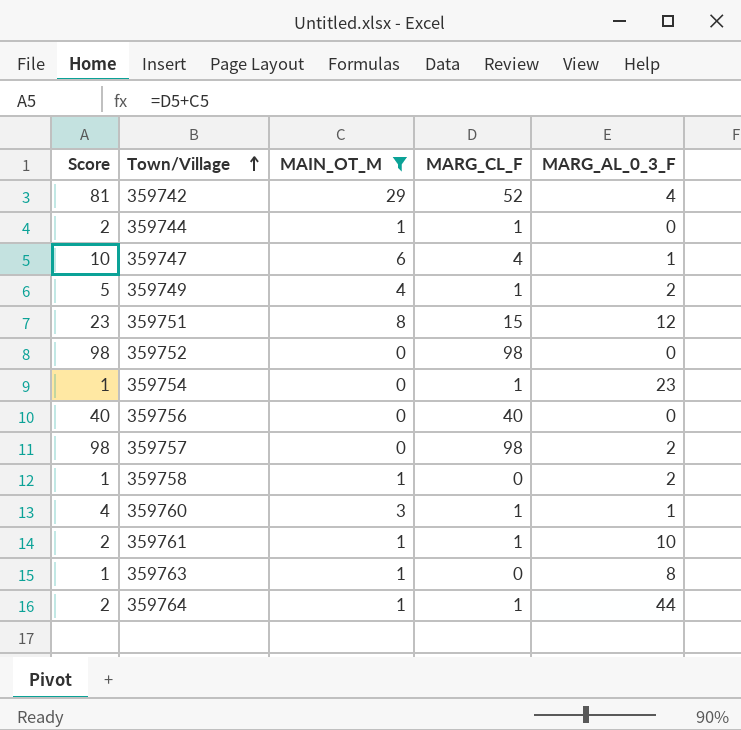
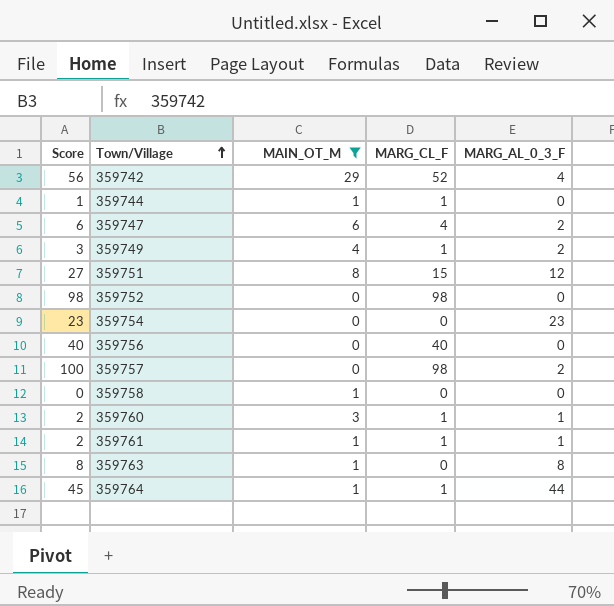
column Score | formula: [MAIN_OT_M] + [MARG_CL_F] -> [MARG_CL_F] + [MARG_AL_0_3_F]
359747 | MARG_AL_0_3_F: 1 -> 2
359754 | MARG_CL_F: 1 -> 0
359758 | MARG_AL_0_3_F: 2 -> 0
359761 | MARG_AL_0_3_F: 10 -> 1

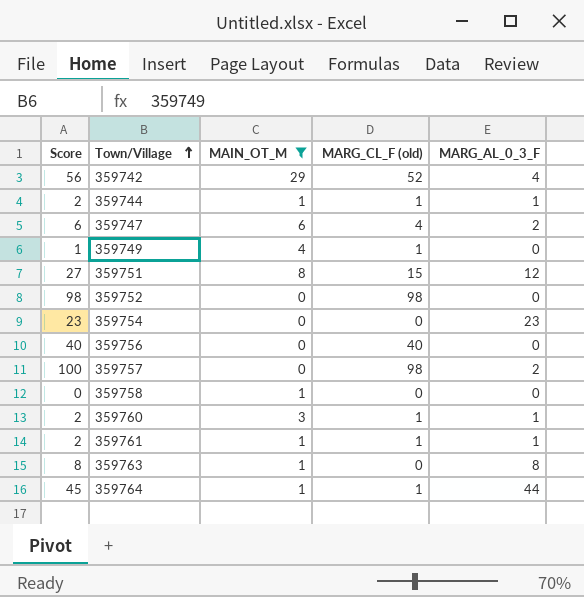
column name: MARG_CL_F -> MARG_CL_F (old)
359744 | Score: 1 -> 2
359744 | MARG_AL_0_3_F: 0 -> 1
359749 | Score: 3 -> 1
359749 | MARG_AL_0_3_F: 2 -> 0

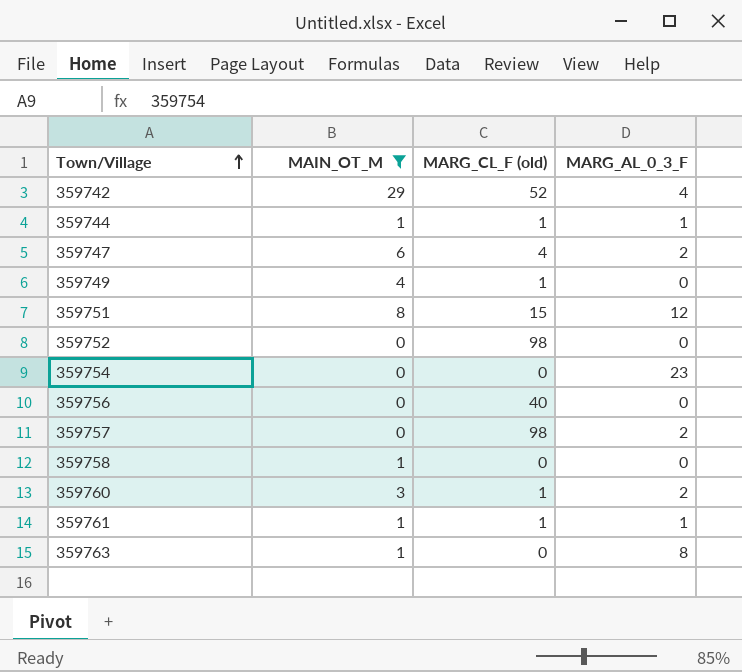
column Score | formula: [MARG_CL_F (old)] + [MARG_AL_0_3_F] -> none
row 359764: 45 | 1 | 1 | 44 -> none
359760 | MARG_AL_0_3_F: 1 -> 2

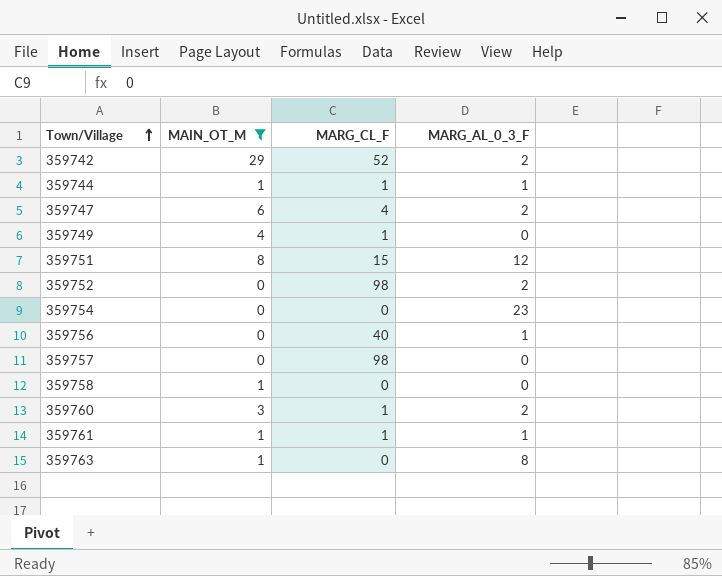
column name: MARG_CL_F (old) -> MARG_CL_F
359742 | MARG_AL_0_3_F: 4 -> 2
359752 | MARG_AL_0_3_F: 0 -> 2
359756 | MARG_AL_0_3_F: 0 -> 1
359757 | MARG_AL_0_3_F: 2 -> 0

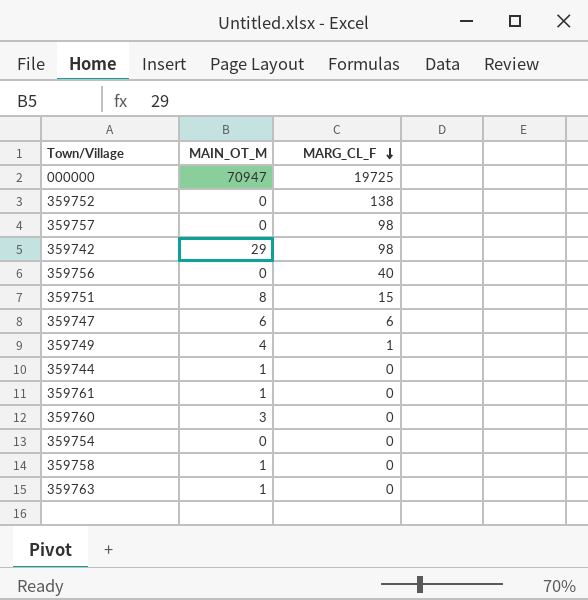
filter: MAIN_OT_M != 70947 -> none
row order: Town/Village ascending -> MARG_CL_F descending
column MARG_AL_0_3_F | position: 4 -> none
359752 | MARG_CL_F: 98 -> 138
359742 | MARG_CL_F: 52 -> 98
359747 | MARG_CL_F: 4 -> 6
359744 | MARG_CL_F: 1 -> 0
359761 | MARG_CL_F: 1 -> 0
359760 | MARG_CL_F: 1 -> 0

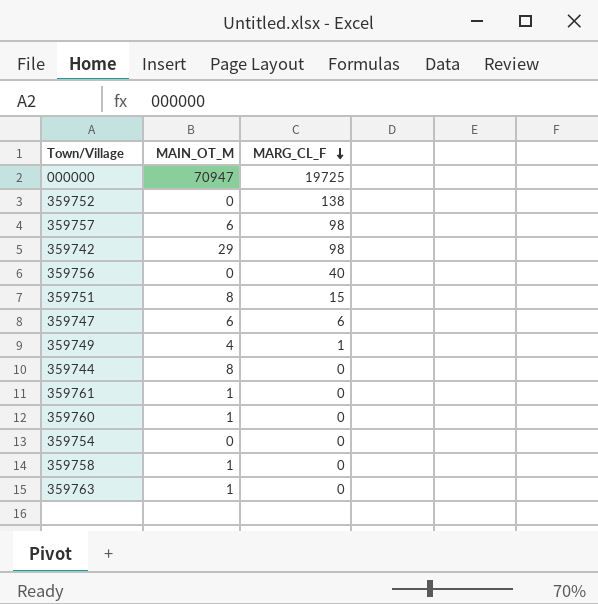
359757 | MAIN_OT_M: 0 -> 6
359744 | MAIN_OT_M: 1 -> 8
359760 | MAIN_OT_M: 3 -> 1

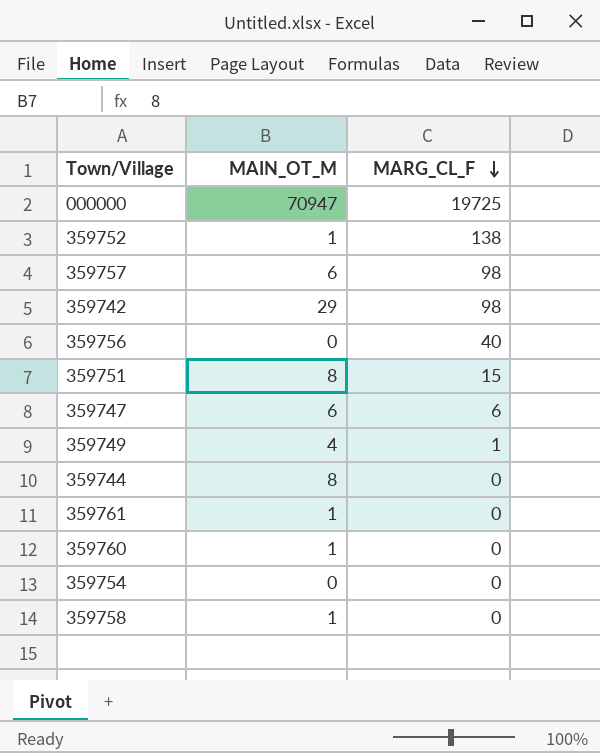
row 359763: 1 | 0 -> none
359752 | MAIN_OT_M: 0 -> 1

